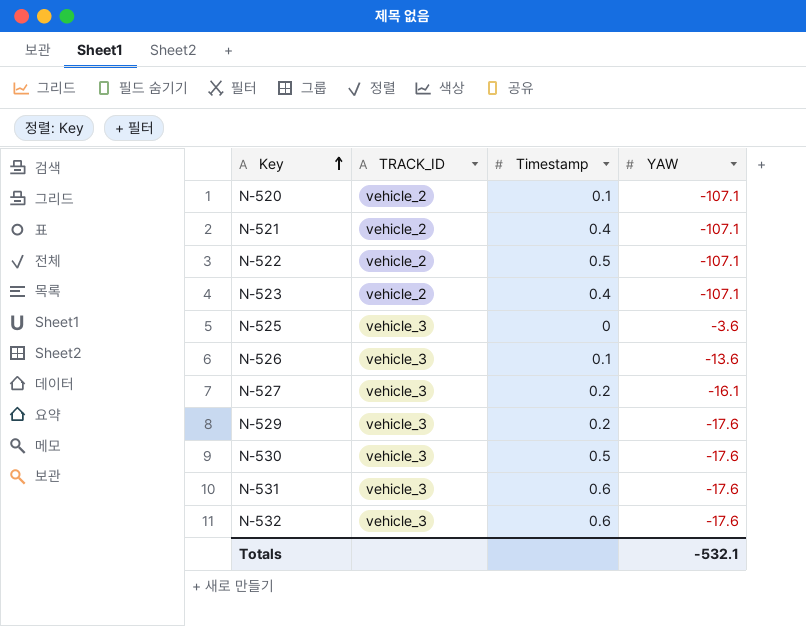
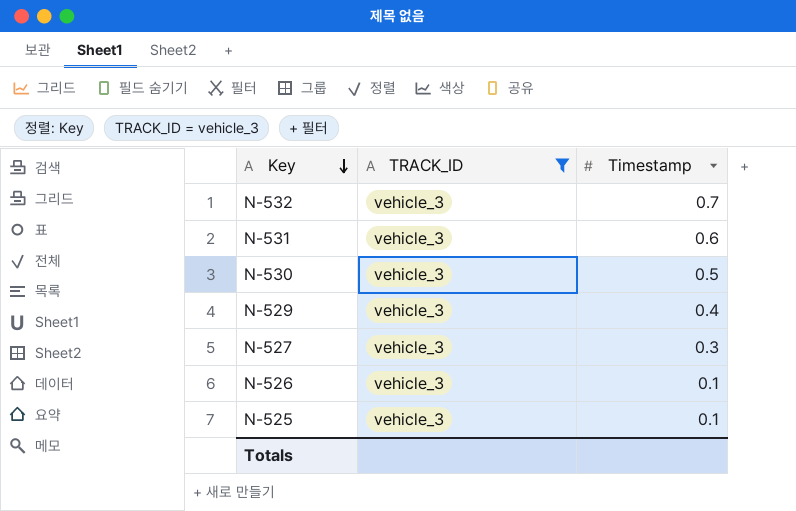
filter: none -> TRACK_ID = vehicle_3
row order: Key ascending -> Key descending
column YAW | position: 4 -> none
N-532 | Timestamp: 0.6 -> 0.7
N-529 | Timestamp: 0.2 -> 0.4
N-527 | Timestamp: 0.2 -> 0.3
N-525 | Timestamp: 0 -> 0.1

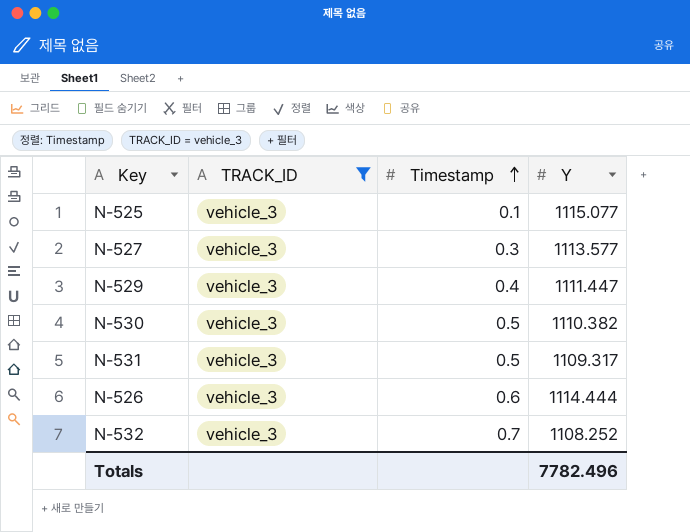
row order: Key descending -> Timestamp ascending
column Y | position: none -> 4
N-531 | Timestamp: 0.6 -> 0.5
N-526 | Timestamp: 0.1 -> 0.6

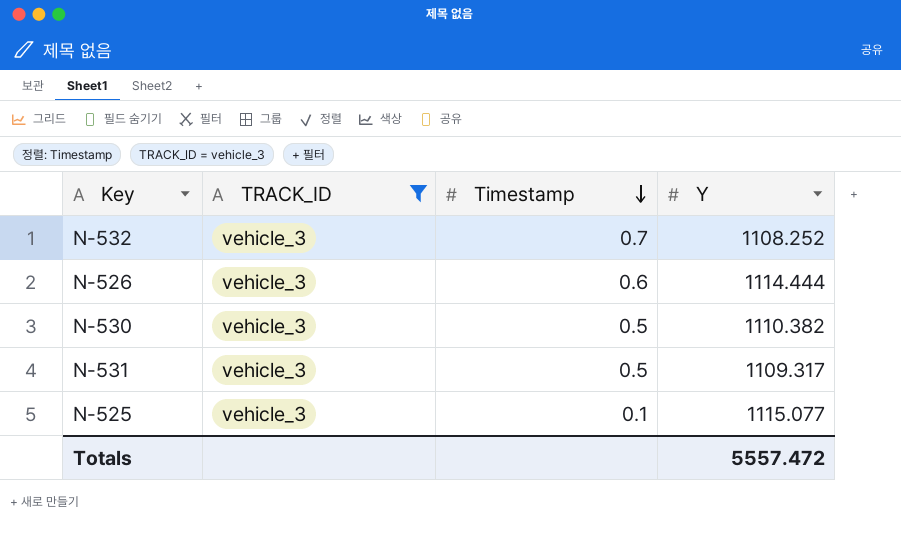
row order: Timestamp ascending -> Timestamp descending
row N-527: vehicle_3 | 0.3 | 1113.577 -> none
row N-529: vehicle_3 | 0.4 | 1111.447 -> none
Totals | Y: 7782.496 -> 5557.472

